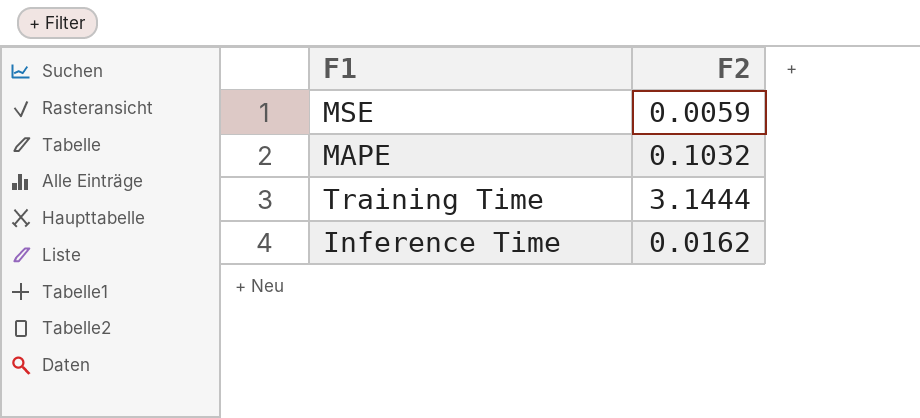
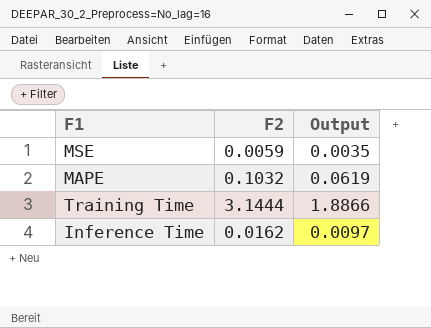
column Output | formula: none -> [F2] * 0.6

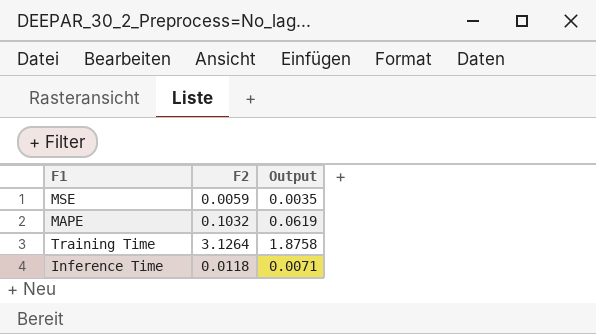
Training Time | F2: 3.1444 -> 3.1264
Training Time | Output: 1.8866 -> 1.8758
Inference Time | F2: 0.0162 -> 0.0118
Inference Time | Output: 0.0097 -> 0.0071

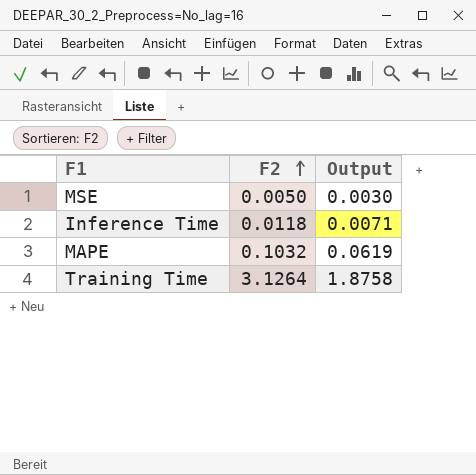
row order: none -> F2 ascending
MSE | F2: 0.0059 -> 0.0050
MSE | Output: 0.0035 -> 0.0030

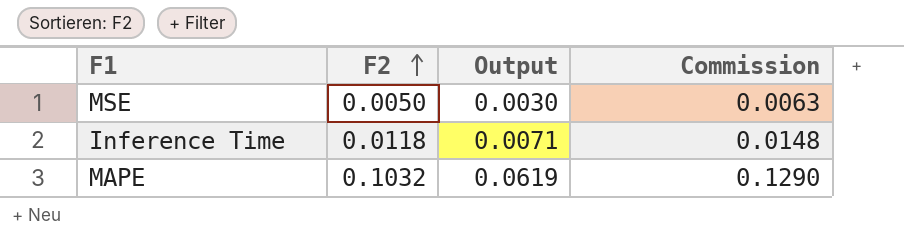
column Commission | formula: none -> [F2] * 1.25
row Training Time: 3.1264 | 1.8758 -> none

